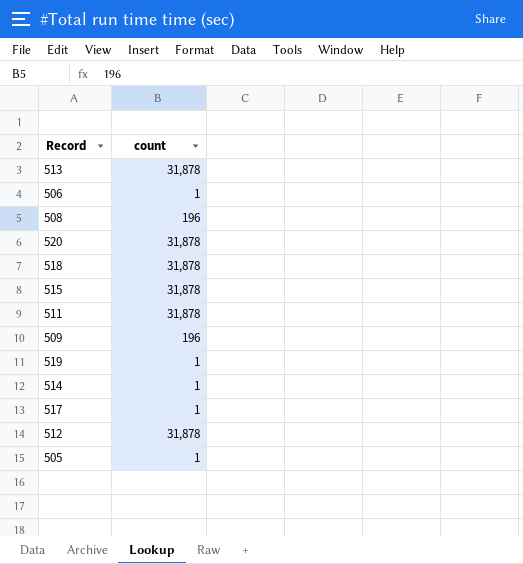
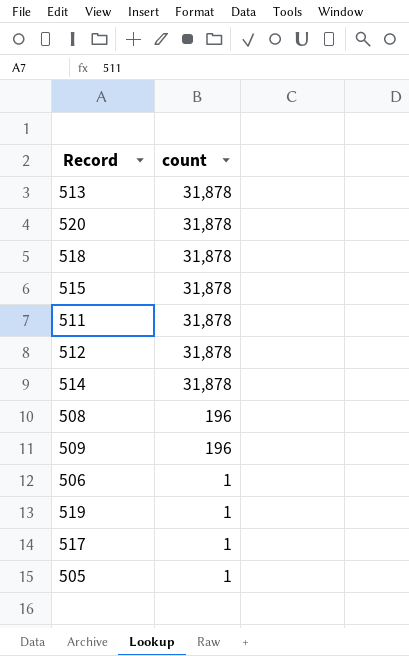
row order: none -> count descending
514 | count: 1 -> 31,878

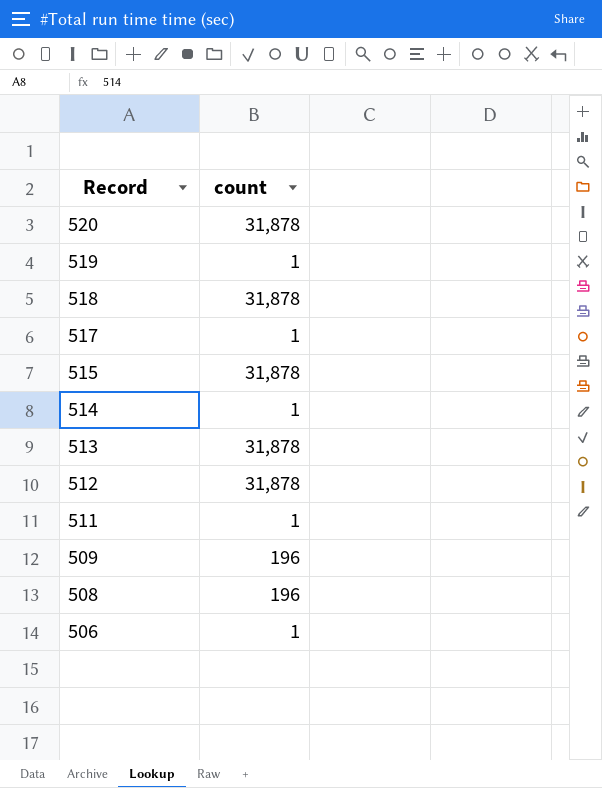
row order: count descending -> Record descending
row 505: 1 -> none
514 | count: 31,878 -> 1
511 | count: 31,878 -> 1

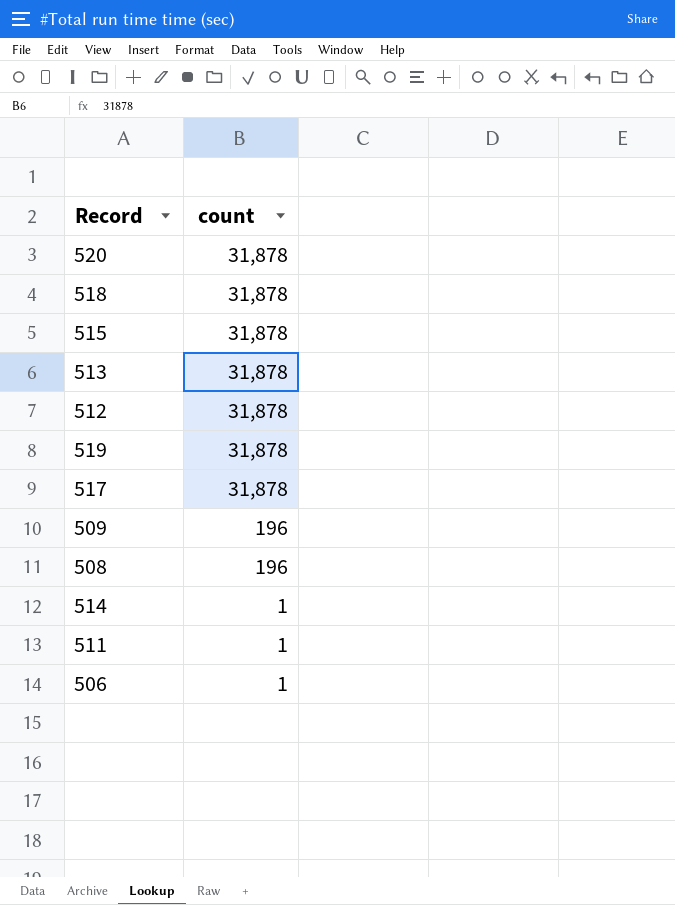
row order: Record descending -> count descending
519 | count: 1 -> 31,878
517 | count: 1 -> 31,878

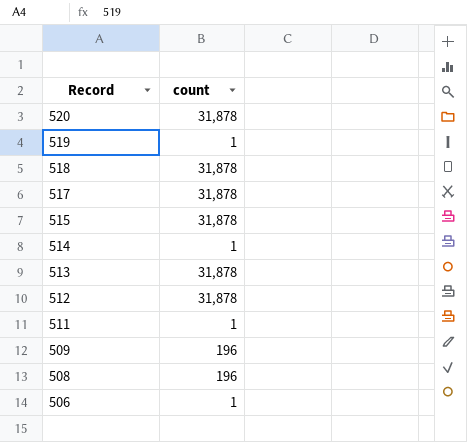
row order: count descending -> Record descending
519 | count: 31,878 -> 1

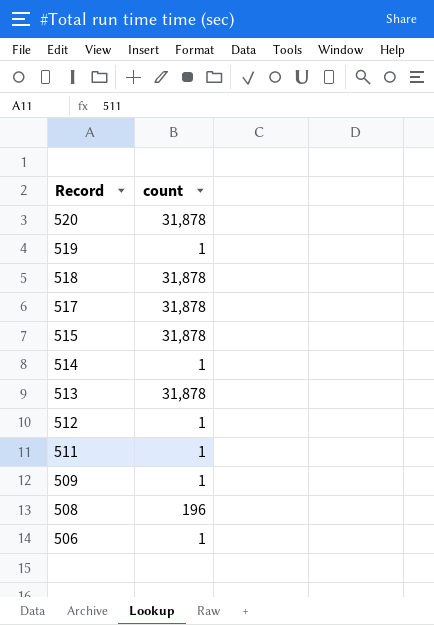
512 | count: 31,878 -> 1
509 | count: 196 -> 1

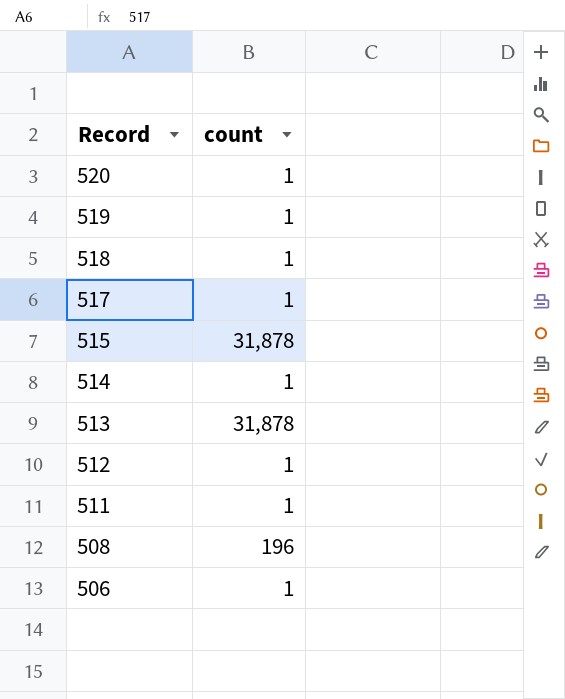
row 509: 1 -> none
520 | count: 31,878 -> 1
518 | count: 31,878 -> 1
517 | count: 31,878 -> 1

